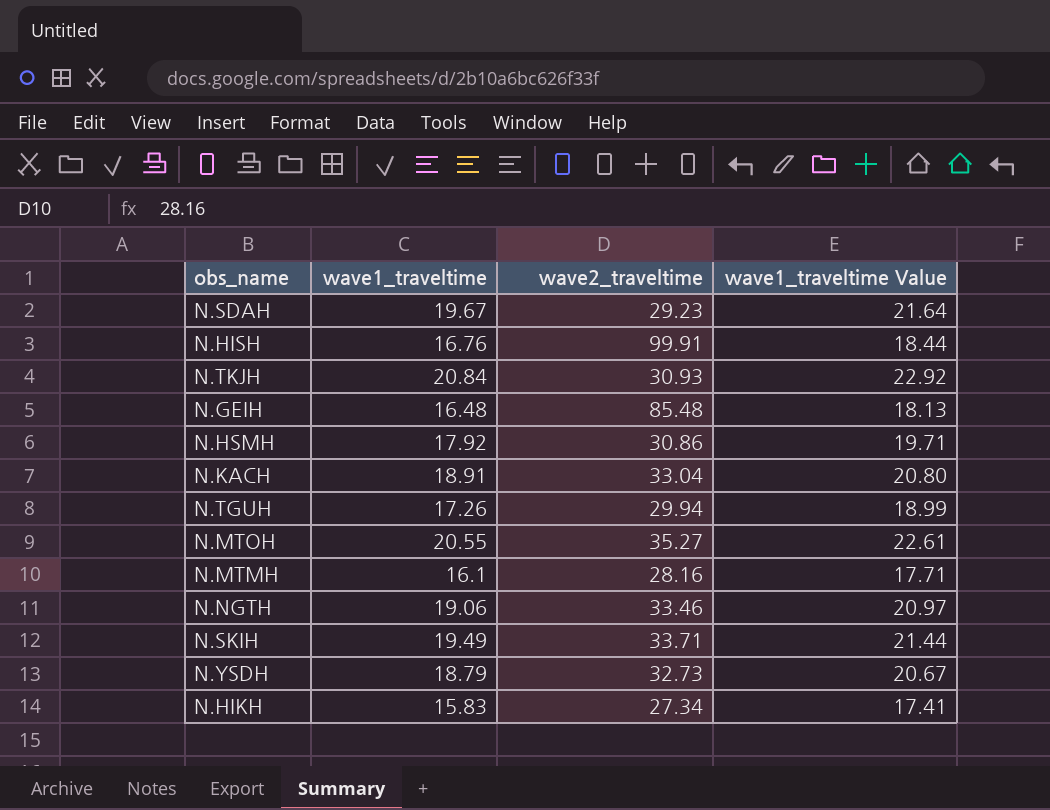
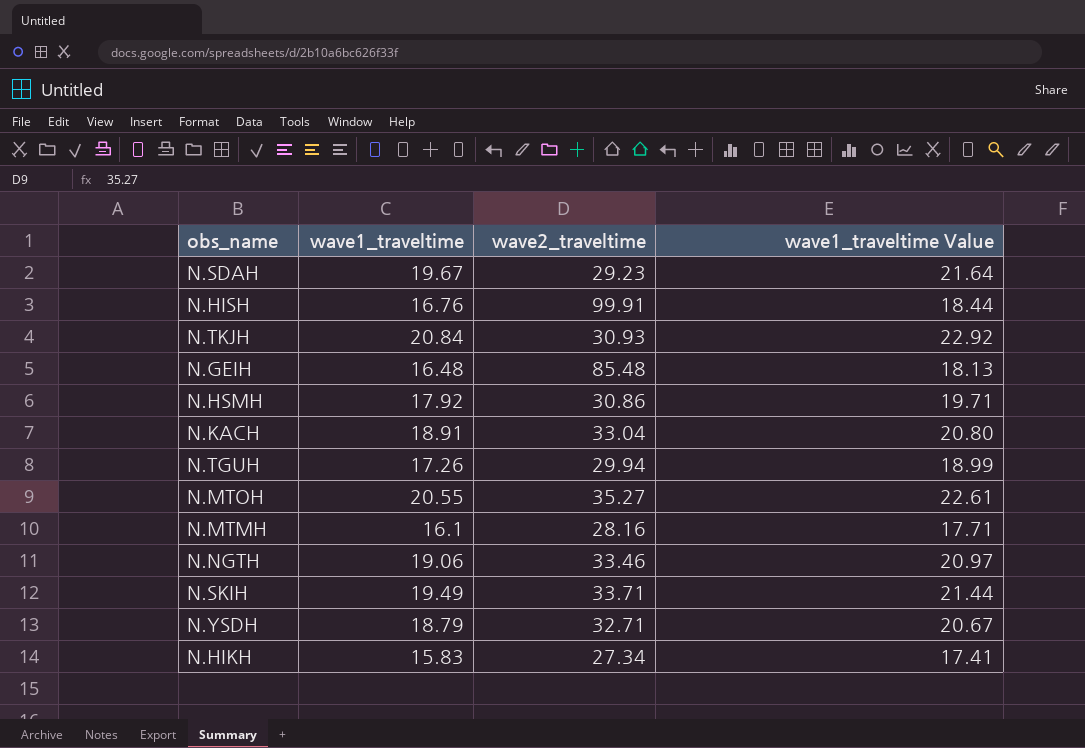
N.YSDH | wave2_traveltime: 32.73 -> 32.71

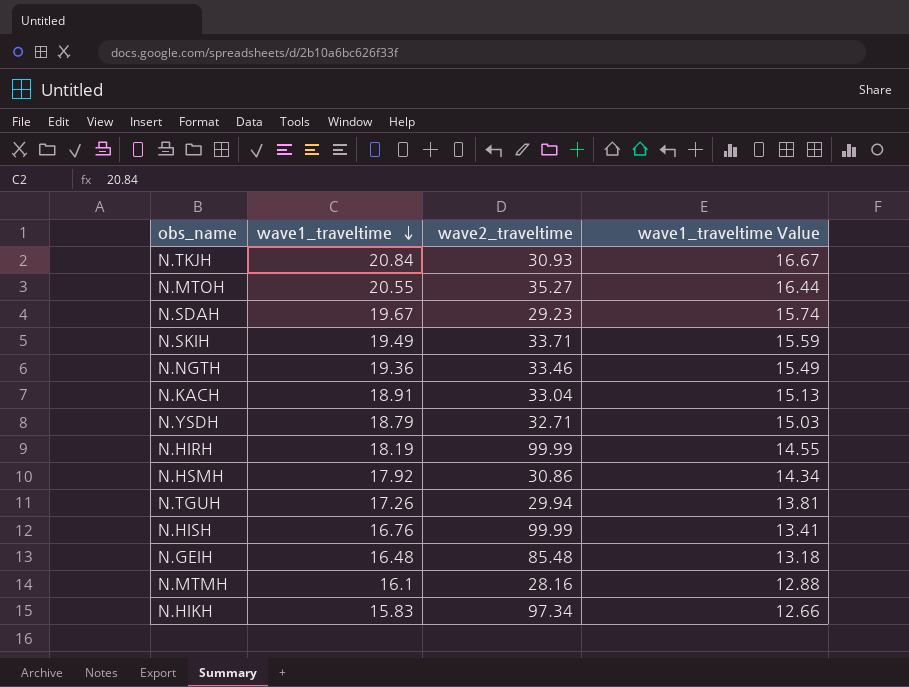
row order: none -> wave1_traveltime descending
column wave1_traveltime Value | formula: [wave1_traveltime] * 1.1 -> [wave1_traveltime] * 0.8
N.NGTH | wave1_traveltime: 19.06 -> 19.36
row N.HIRH: none -> 18.19 | 99.99 | 14.55
N.HISH | wave2_traveltime: 99.91 -> 99.99
N.HIKH | wave2_traveltime: 27.34 -> 97.34

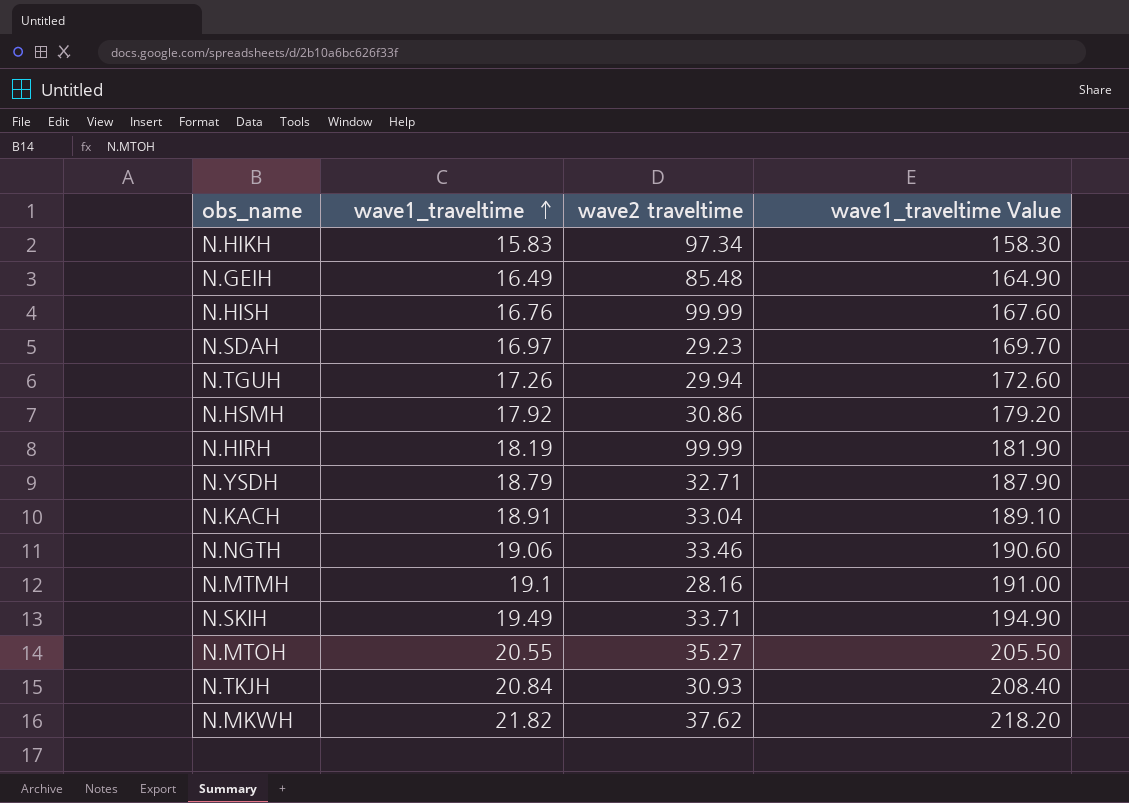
row order: wave1_traveltime descending -> wave1_traveltime ascending
column name: wave2_traveltime -> wave2 traveltime
column wave1_traveltime Value | formula: [wave1_traveltime] * 0.8 -> [wave1_traveltime] * 10
N.GEIH | wave1_traveltime: 16.48 -> 16.49
N.SDAH | wave1_traveltime: 19.67 -> 16.97
N.NGTH | wave1_traveltime: 19.36 -> 19.06
N.MTMH | wave1_traveltime: 16.1 -> 19.1
row N.MKWH: none -> 21.82 | 37.62 | 218.20

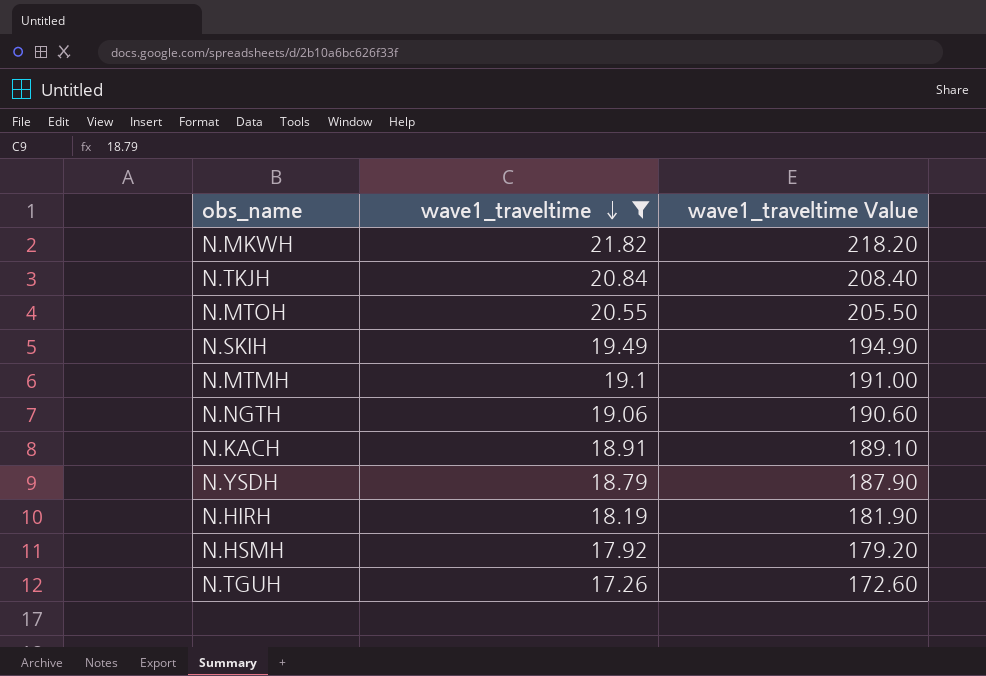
filter: none -> wave1_traveltime >= 17.26
row order: wave1_traveltime ascending -> wave1_traveltime descending
column wave2 traveltime | position: 3 -> none

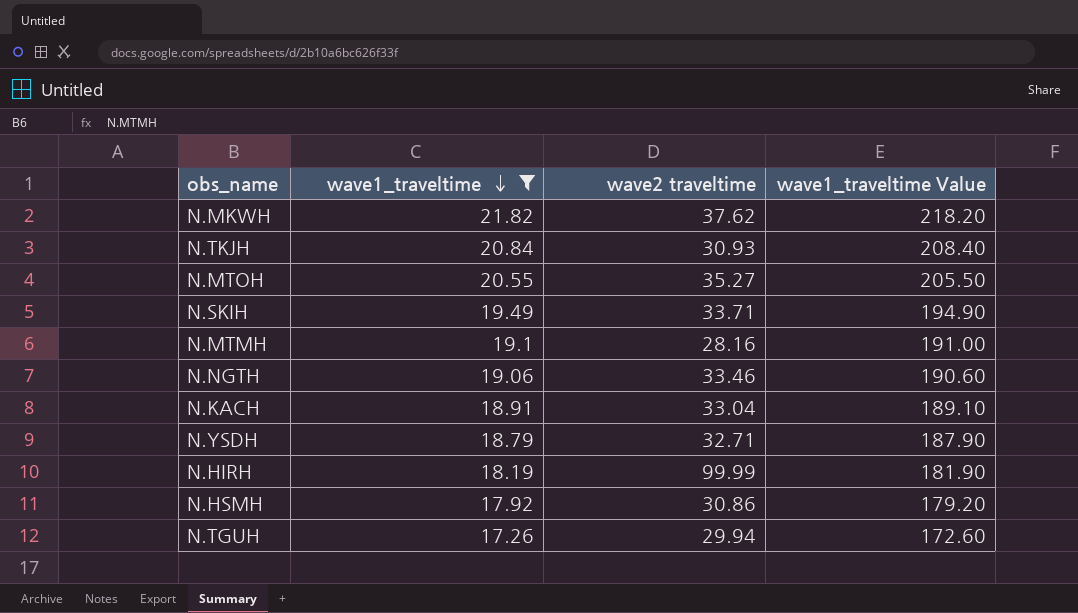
column wave2 traveltime | position: none -> 3

